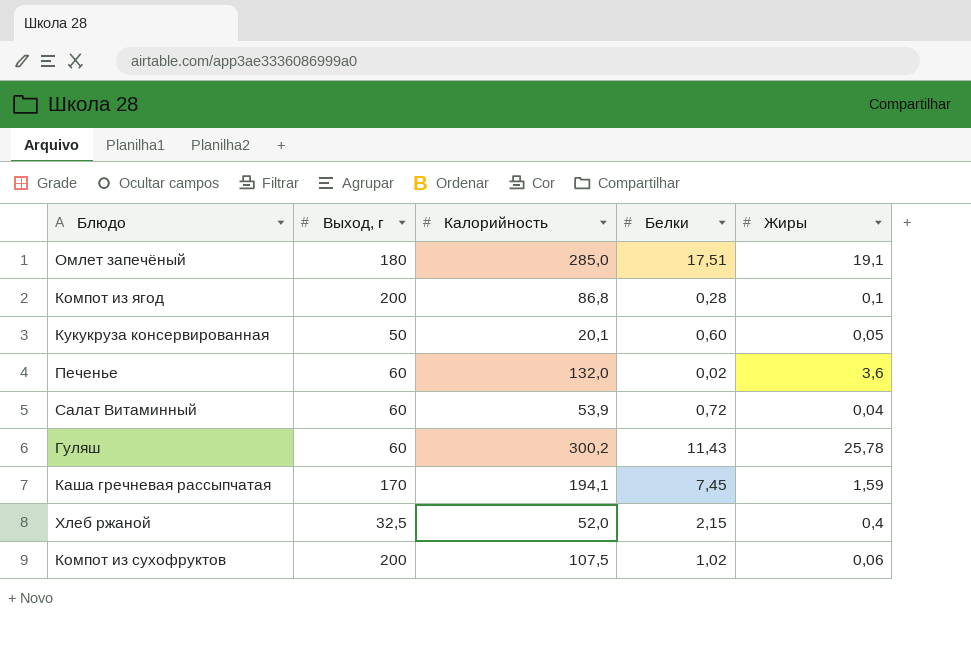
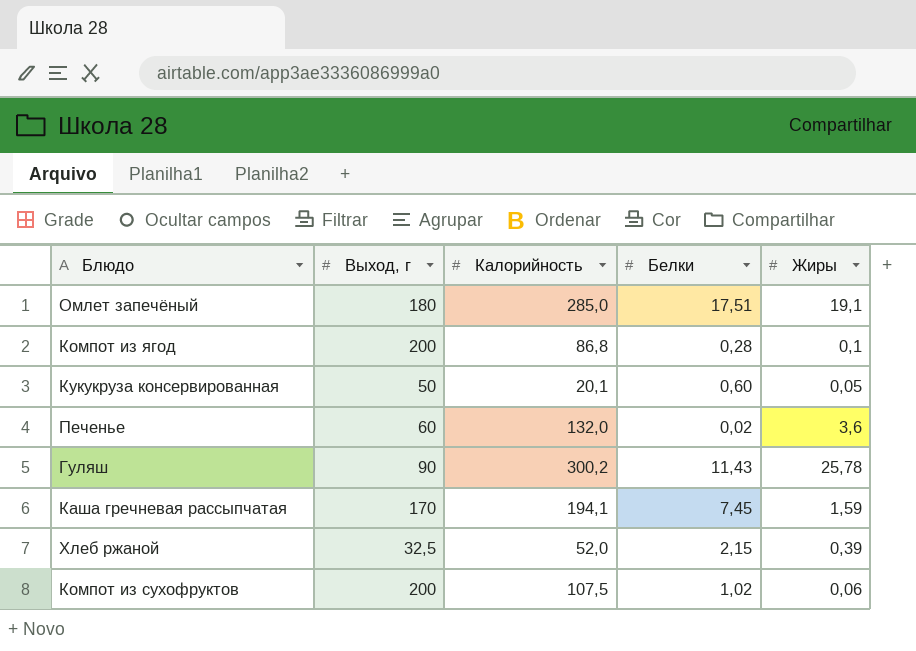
row Салат Витаминный: 60 | 53,9 | 0,72 | 0,04 -> none
Гуляш | Выход, г: 60 -> 90
Хлеб ржаной | Жиры: 0,4 -> 0,39

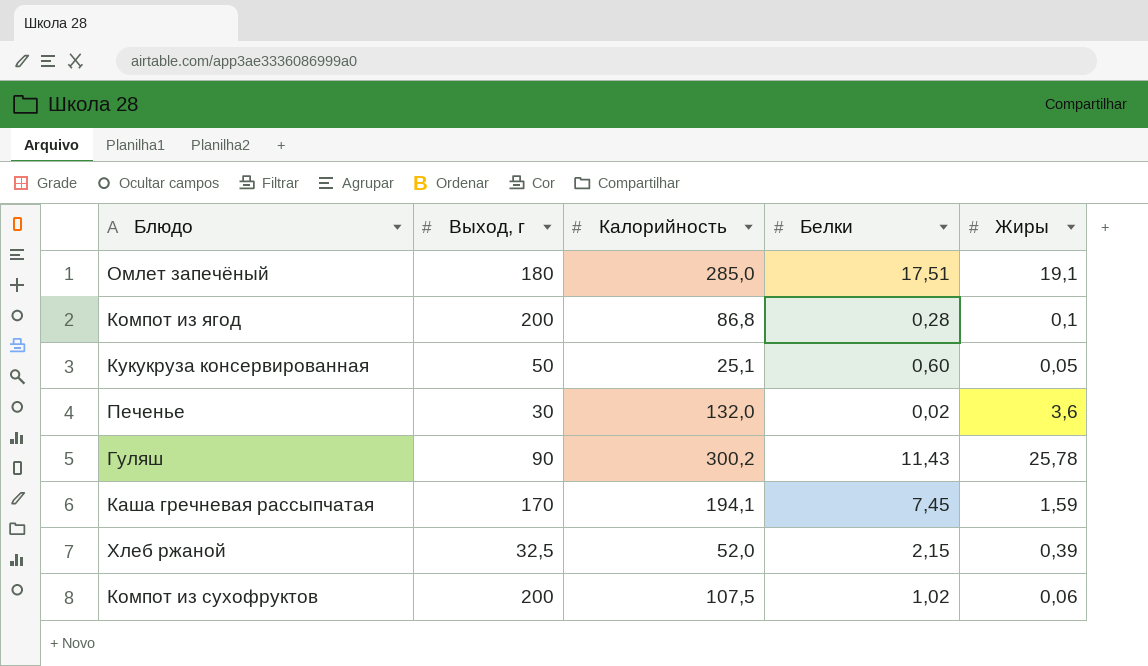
Кукукруза консервированная | Калорийность: 20,1 -> 25,1
Печенье | Выход, г: 60 -> 30

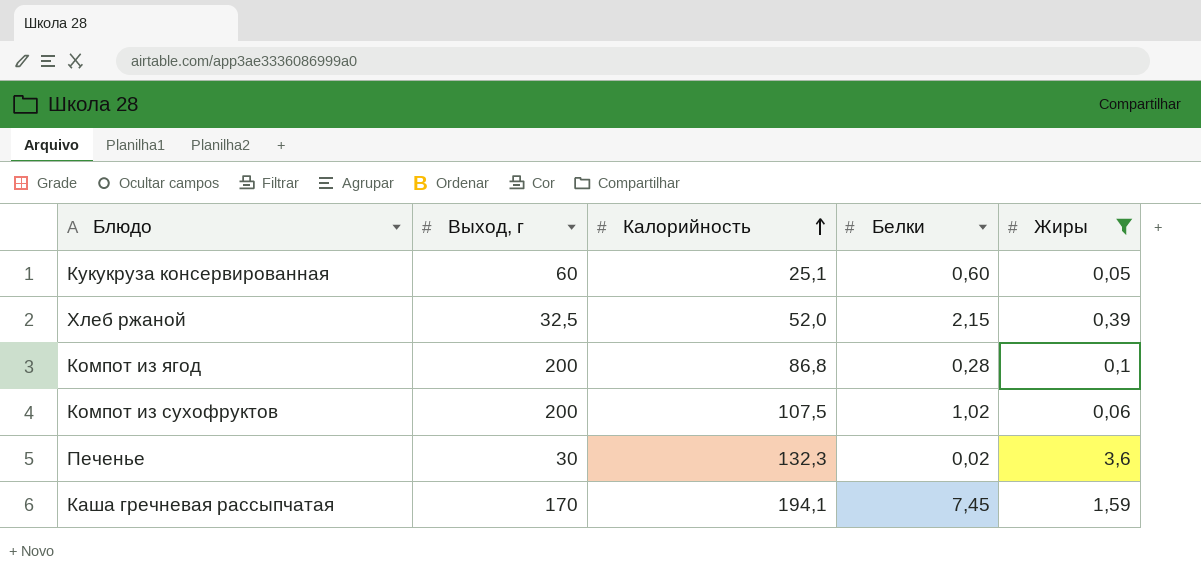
filter: none -> Жиры <= 3,6
row order: none -> Калорийность ascending
Кукукруза консервированная | Выход, г: 50 -> 60
Печенье | Калорийность: 132,0 -> 132,3

